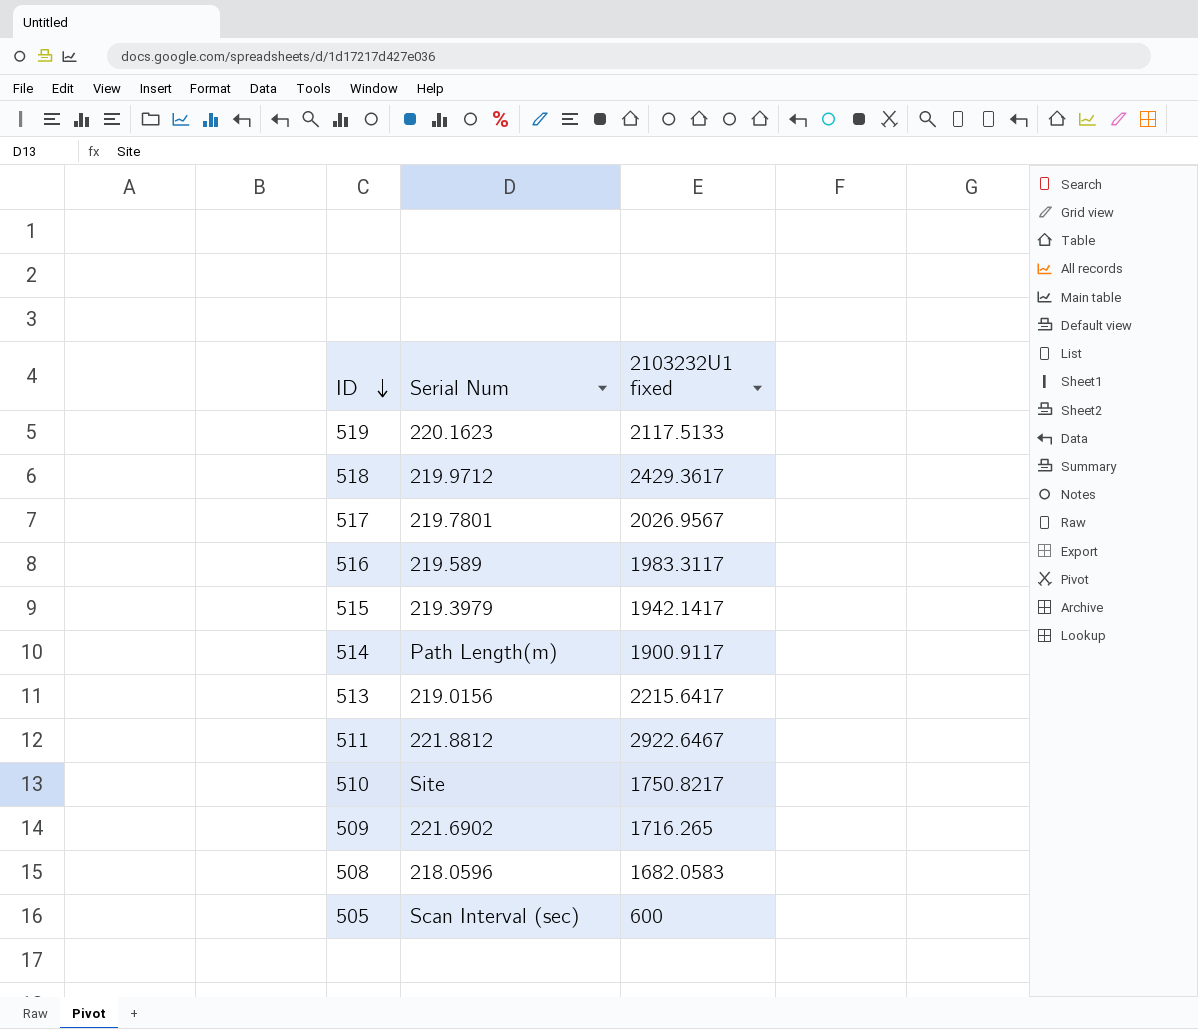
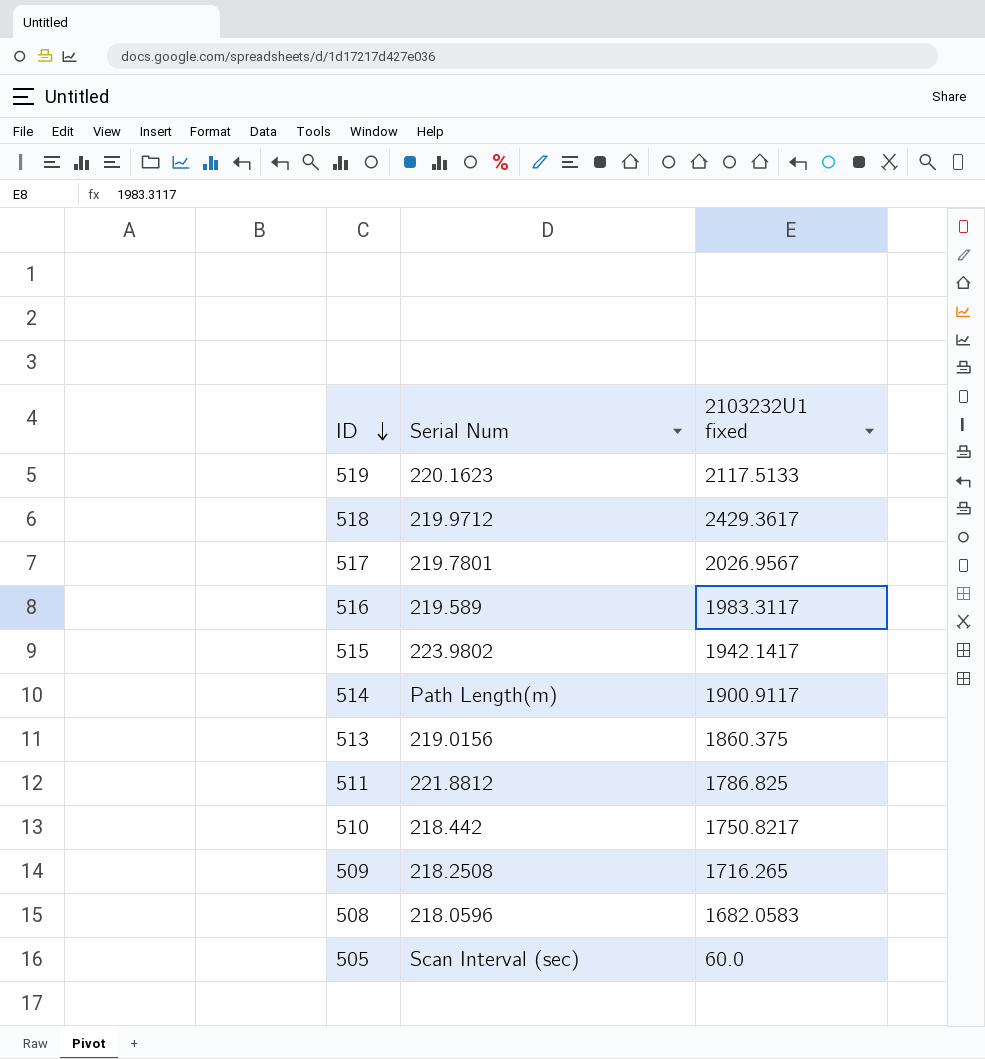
515 | Serial Num: 219.3979 -> 223.9802
513 | 2103232U1 fixed: 2215.6417 -> 1860.375
511 | 2103232U1 fixed: 2922.6467 -> 1786.825
510 | Serial Num: Site -> 218.442
509 | Serial Num: 221.6902 -> 218.2508
505 | 2103232U1 fixed: 600 -> 60.0

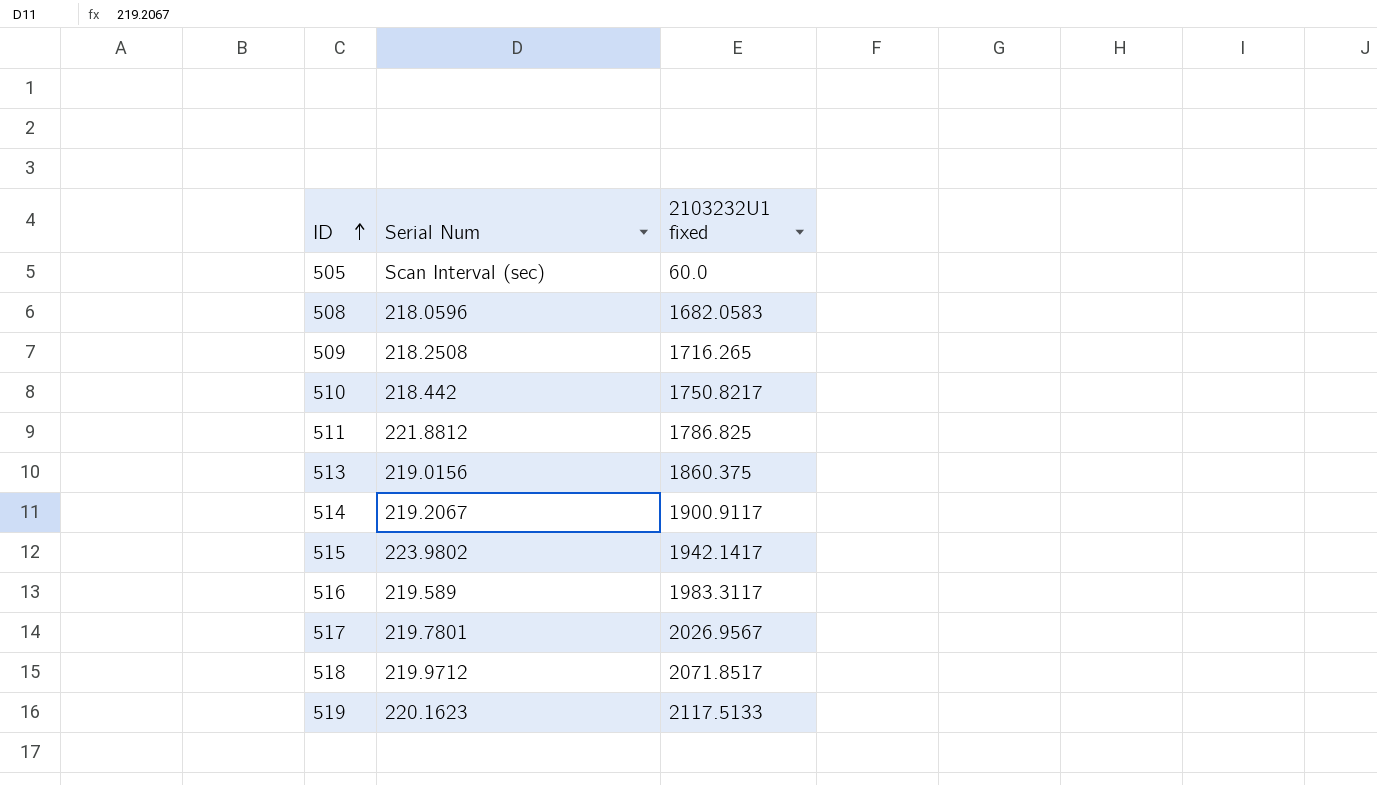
row order: ID descending -> ID ascending
514 | Serial Num: Path Length(m) -> 219.2067
518 | 2103232U1 fixed: 2429.3617 -> 2071.8517

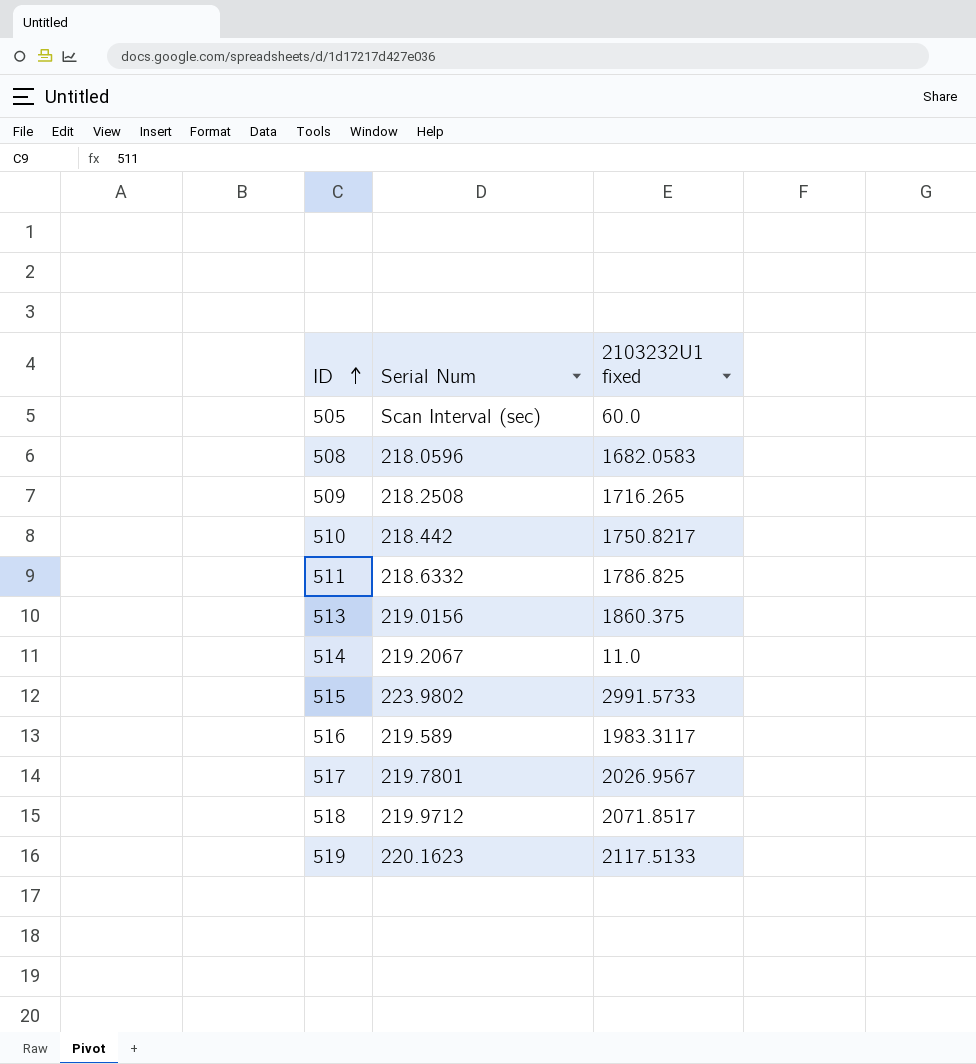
511 | Serial Num: 221.8812 -> 218.6332
514 | 2103232U1 fixed: 1900.9117 -> 11.0
515 | 2103232U1 fixed: 1942.1417 -> 2991.5733

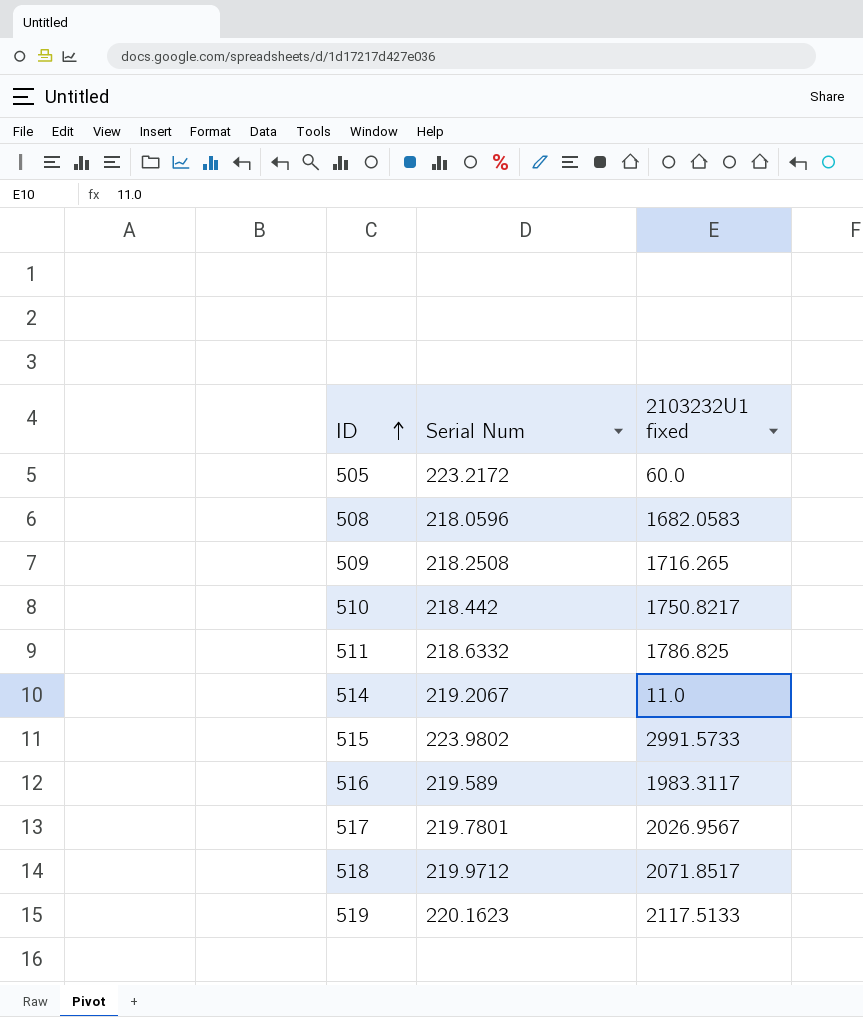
row 513: 219.0156 | 1860.375 -> none
505 | Serial Num: Scan Interval (sec) -> 223.2172

